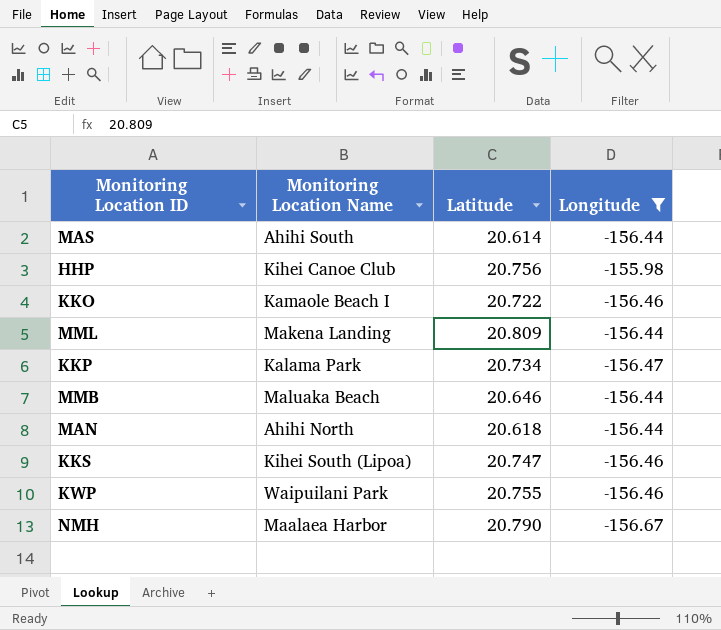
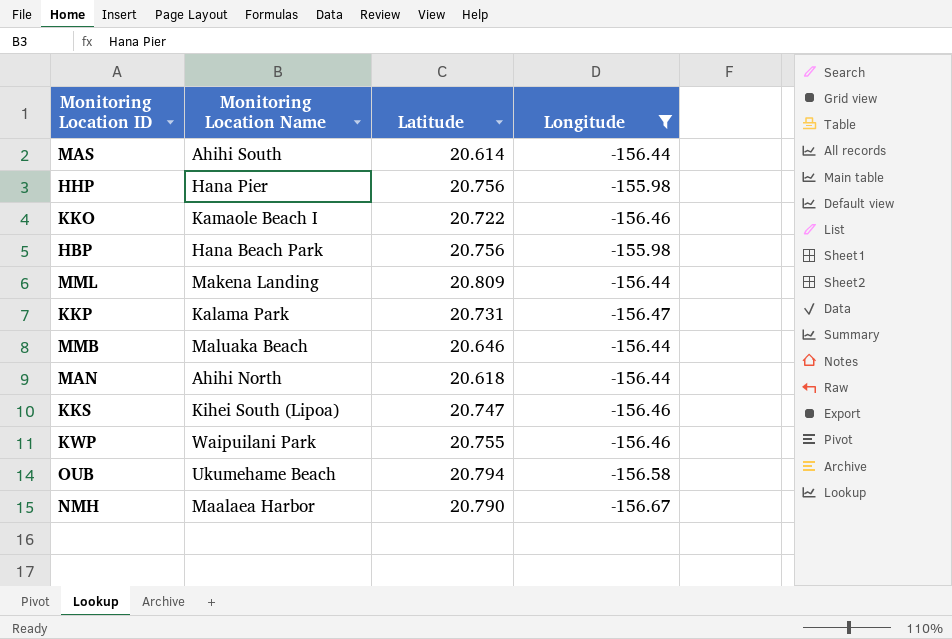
HHP | Monitoring Location Name: Kihei Canoe Club -> Hana Pier
row HBP: none -> Hana Beach Park | 20.756 | -155.98
KKP | Latitude: 20.734 -> 20.731
row OUB: none -> Ukumehame Beach | 20.794 | -156.58

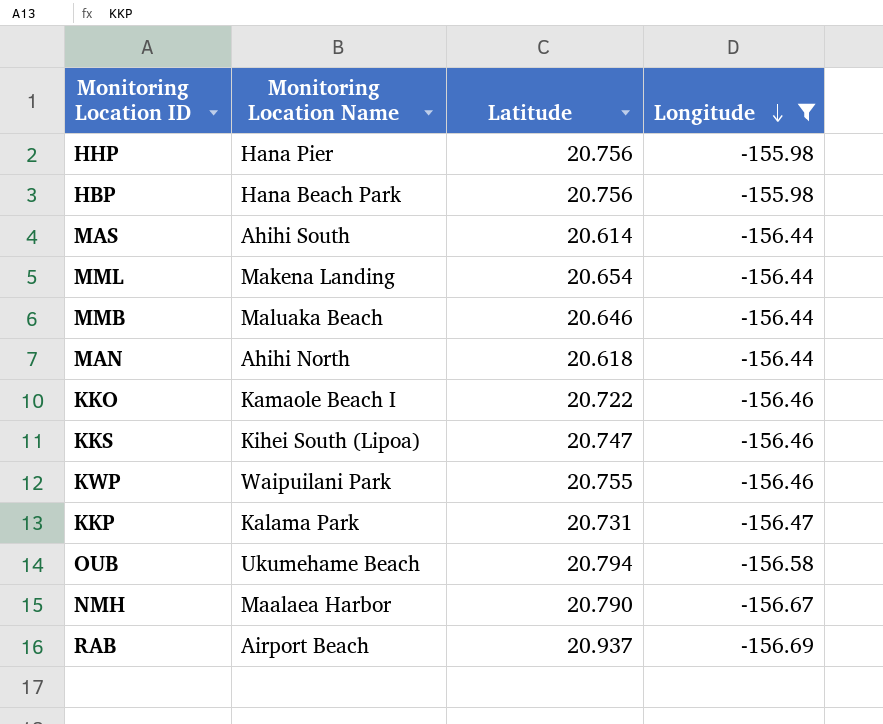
row order: none -> Longitude descending
MML | Latitude: 20.809 -> 20.654
row RAB: none -> Airport Beach | 20.937 | -156.69

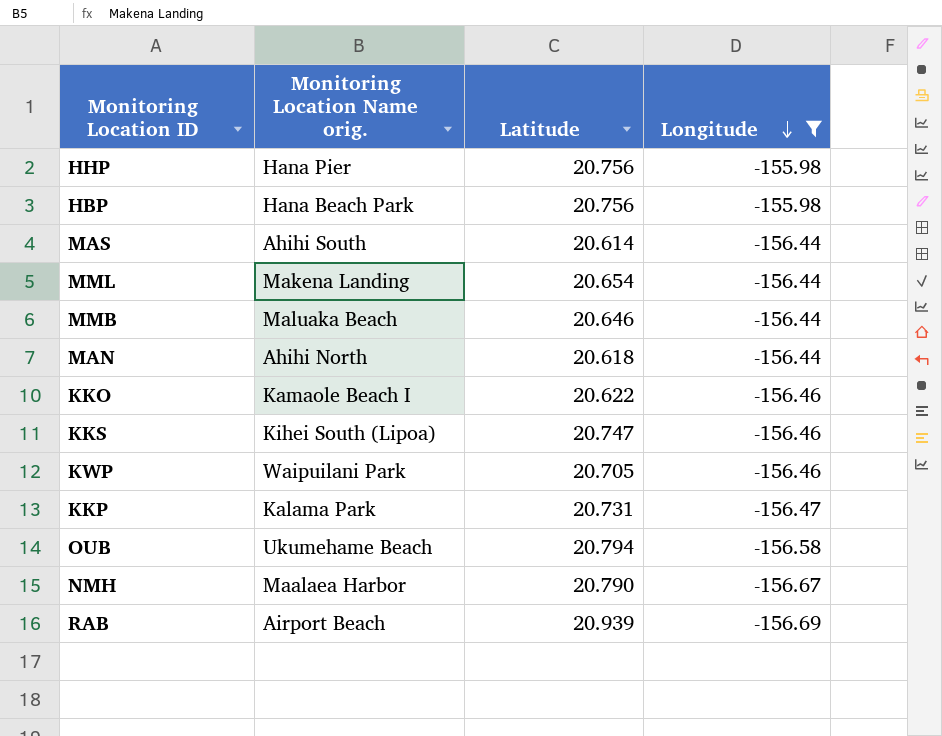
column name: Monitoring Location Name -> Monitoring Location Name orig.
KKO | Latitude: 20.722 -> 20.622
KWP | Latitude: 20.755 -> 20.705
RAB | Latitude: 20.937 -> 20.939

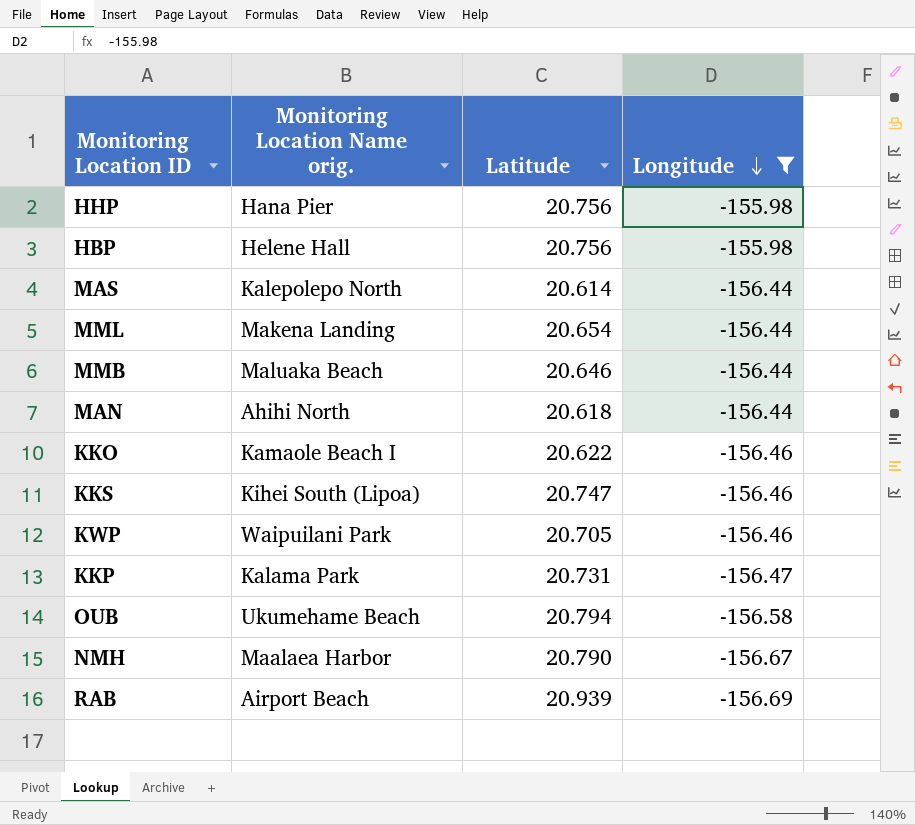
HBP | Monitoring Location Name orig.: Hana Beach Park -> Helene Hall
MAS | Monitoring Location Name orig.: Ahihi South -> Kalepolepo North

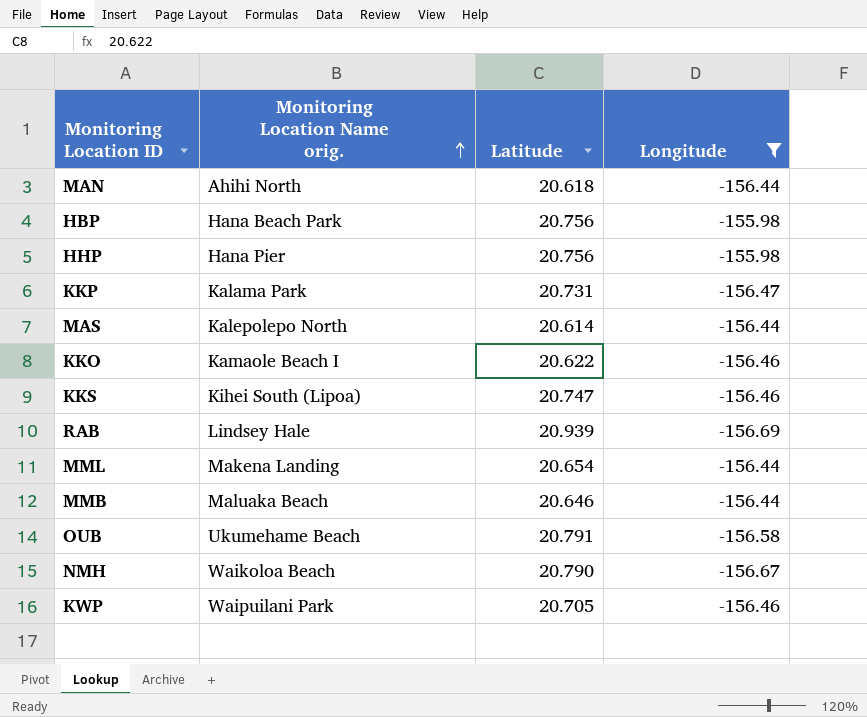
row order: Longitude descending -> Monitoring Location Name orig. ascending
HBP | Monitoring Location Name orig.: Helene Hall -> Hana Beach Park
RAB | Monitoring Location Name orig.: Airport Beach -> Lindsey Hale
OUB | Latitude: 20.794 -> 20.791
NMH | Monitoring Location Name orig.: Maalaea Harbor -> Waikoloa Beach

